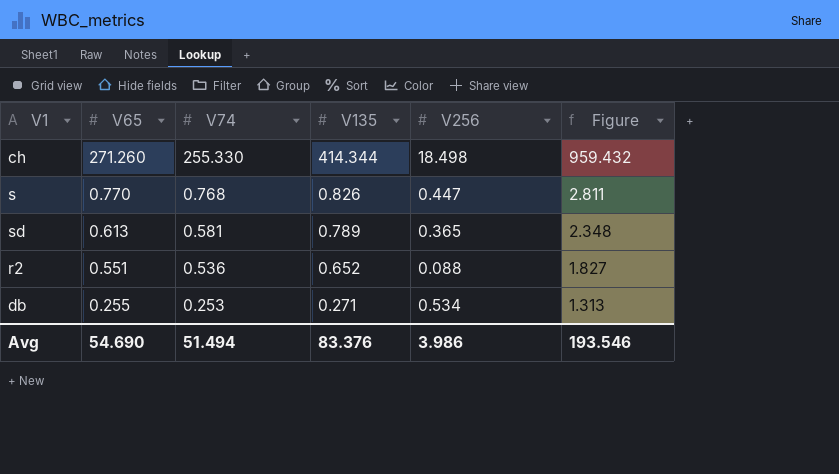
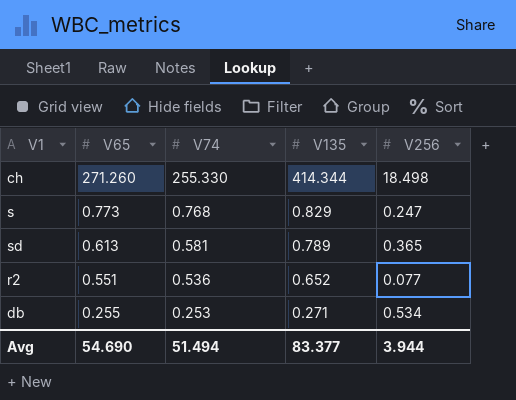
column Figure | formula: [V65] + [V74] + [V135] + [V256] -> none
s | V65: 0.770 -> 0.773
s | V135: 0.826 -> 0.829
s | V256: 0.447 -> 0.247
r2 | V256: 0.088 -> 0.077
Avg | V135: 83.376 -> 83.377
Avg | V256: 3.986 -> 3.944

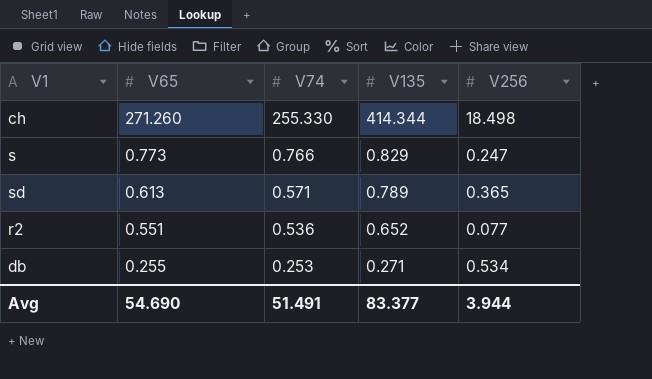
s | V74: 0.768 -> 0.766
sd | V74: 0.581 -> 0.571
Avg | V74: 51.494 -> 51.491

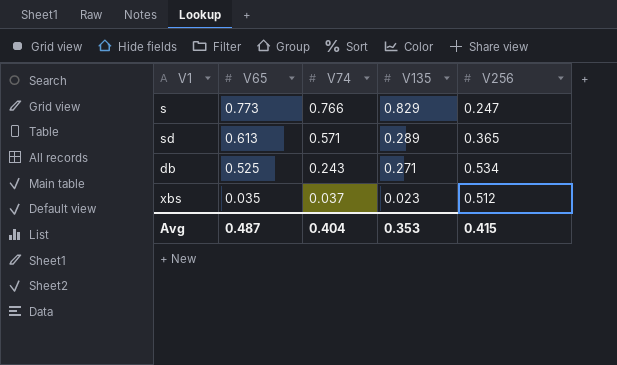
row ch: 271.260 | 255.330 | 414.344 | 18.498 -> none
row r2: 0.551 | 0.536 | 0.652 | 0.077 -> none
sd | V135: 0.789 -> 0.289
db | V65: 0.255 -> 0.525
db | V74: 0.253 -> 0.243
row xbs: none -> 0.035 | 0.037 | 0.023 | 0.512
Avg | V65: 54.690 -> 0.487
Avg | V74: 51.491 -> 0.404
Avg | V135: 83.377 -> 0.353
Avg | V256: 3.944 -> 0.415

